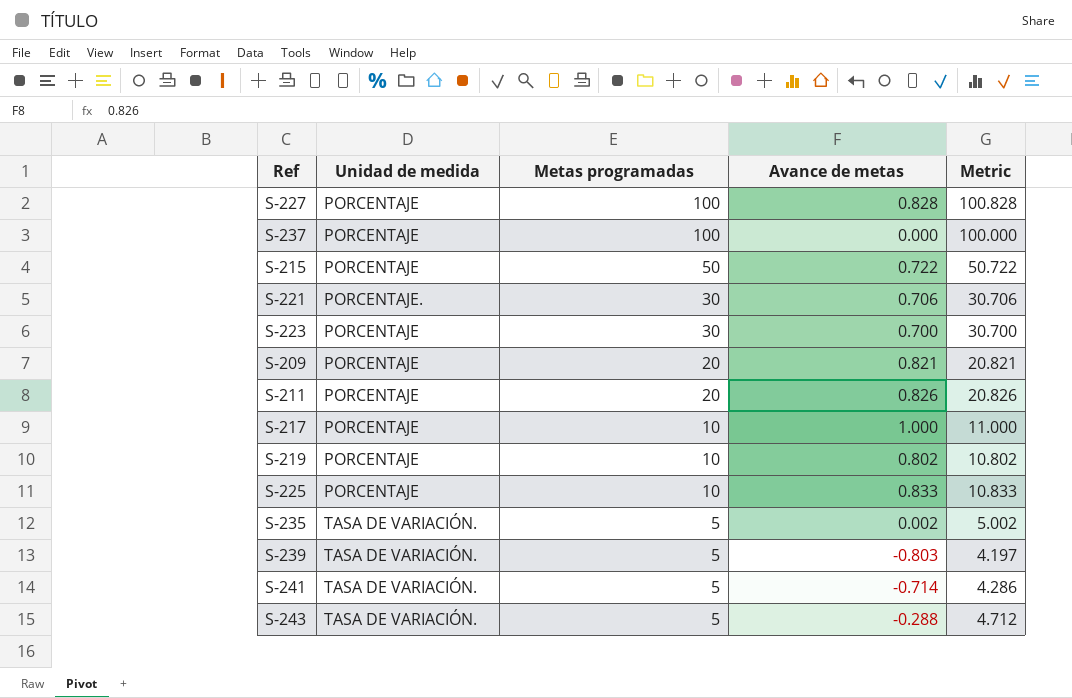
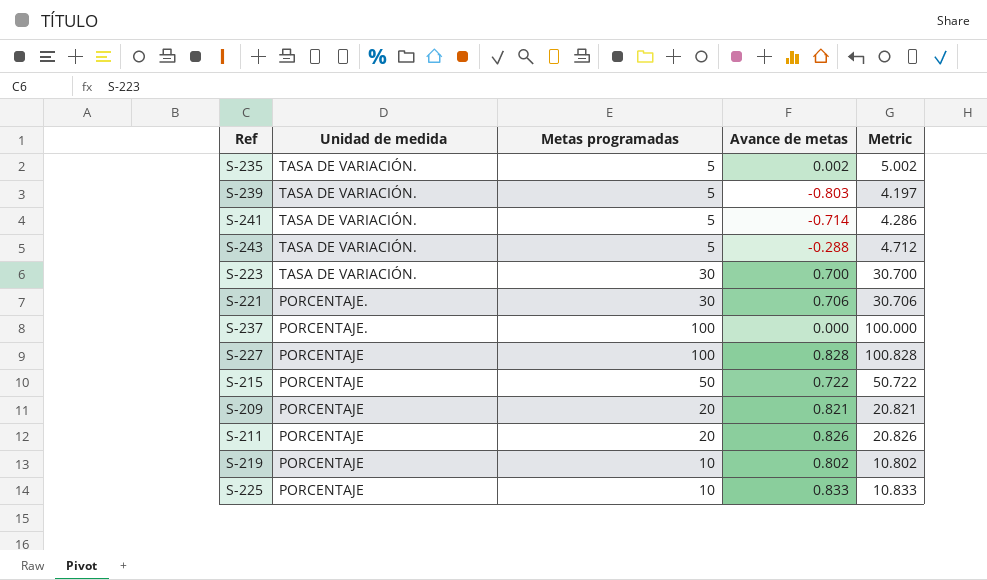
row order: Metas programadas descending -> Unidad de medida descending
row S-217: PORCENTAJE | 10 | 1.000 | 11.000 -> none
S-223 | Unidad de medida: PORCENTAJE -> TASA DE VARIACIÓN.
S-237 | Unidad de medida: PORCENTAJE -> PORCENTAJE.

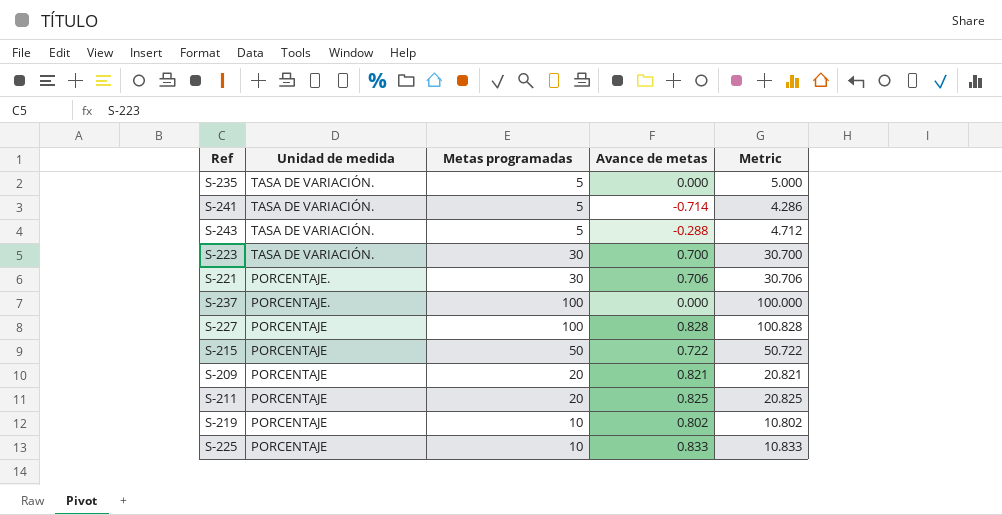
row S-239: TASA DE VARIACIÓN. | 5 | -0.803 | 4.197 -> none
S-235 | Avance de metas: 0.002 -> 0.000
S-235 | Metric: 5.002 -> 5.000
S-211 | Avance de metas: 0.826 -> 0.825
S-211 | Metric: 20.826 -> 20.825

